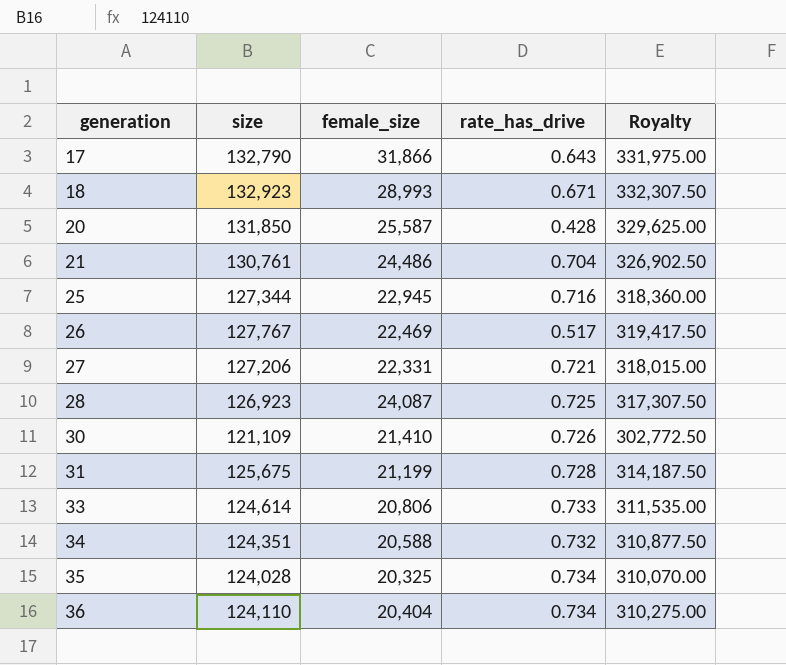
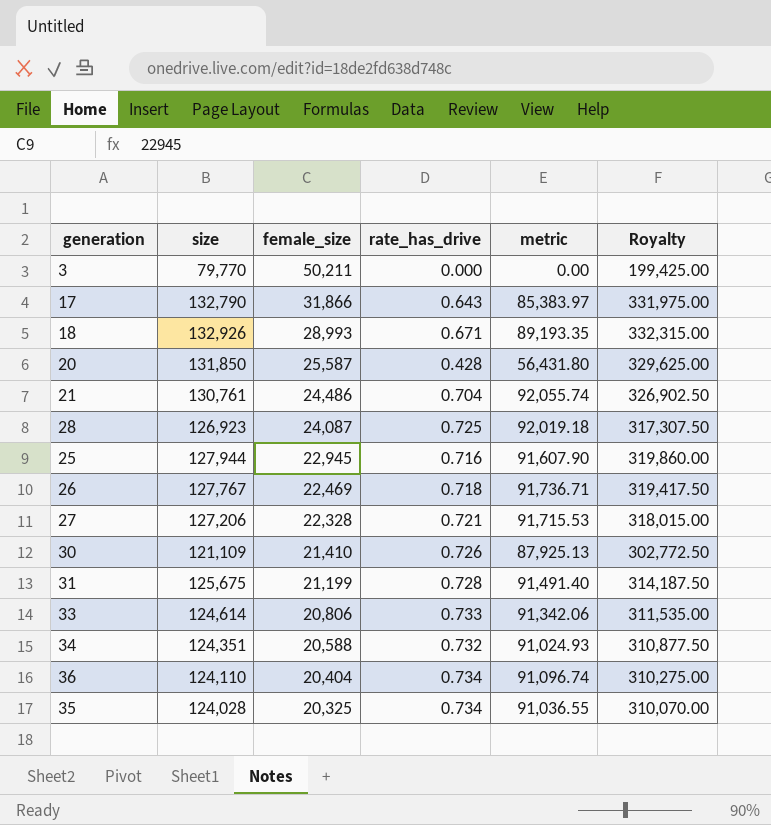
row order: generation ascending -> female_size descending
column metric | formula: none -> [size] * [rate_has_drive]
row 3: none -> 79,770 | 50,211 | 0.000 | 0.00 | 199,425.00
18 | size: 132,923 -> 132,926
18 | Royalty: 332,307.50 -> 332,315.00
25 | size: 127,344 -> 127,944
25 | Royalty: 318,360.00 -> 319,860.00
26 | rate_has_drive: 0.517 -> 0.718
27 | female_size: 22,331 -> 22,328

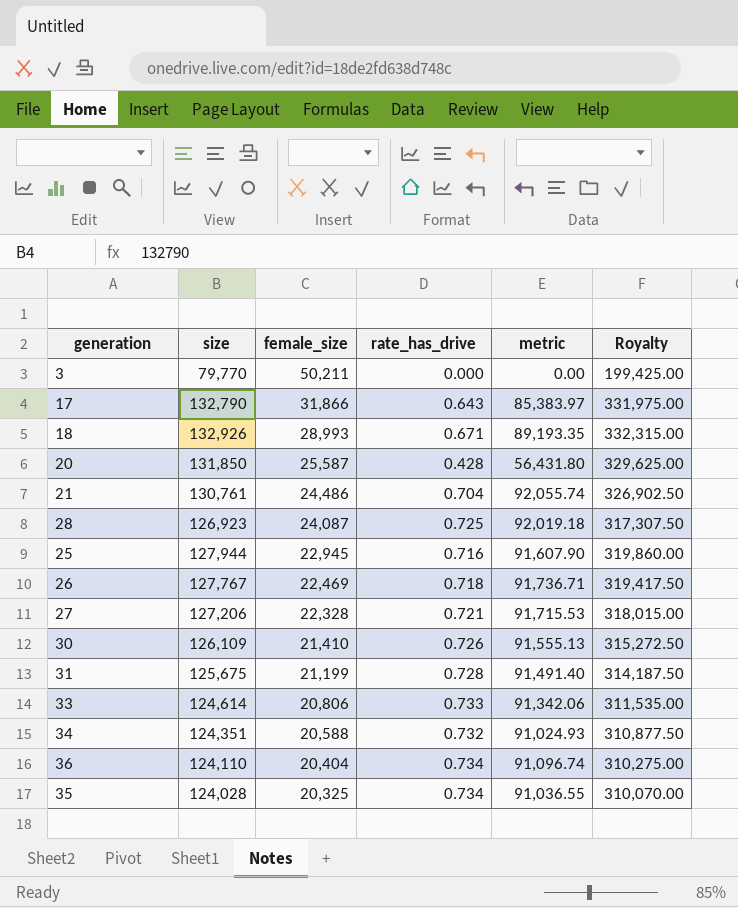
30 | size: 121,109 -> 126,109
30 | metric: 87,925.13 -> 91,555.13
30 | Royalty: 302,772.50 -> 315,272.50

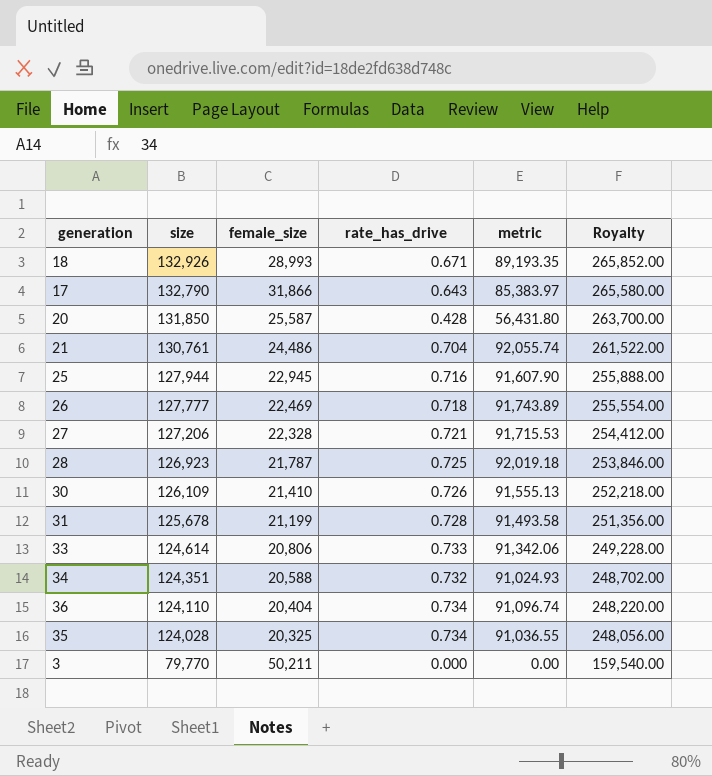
row order: female_size descending -> size descending
column Royalty | formula: [size] * 2.5 -> [size] * 2
26 | size: 127,767 -> 127,777
26 | metric: 91,736.71 -> 91,743.89
28 | female_size: 24,087 -> 21,787
31 | size: 125,675 -> 125,678
31 | metric: 91,491.40 -> 91,493.58

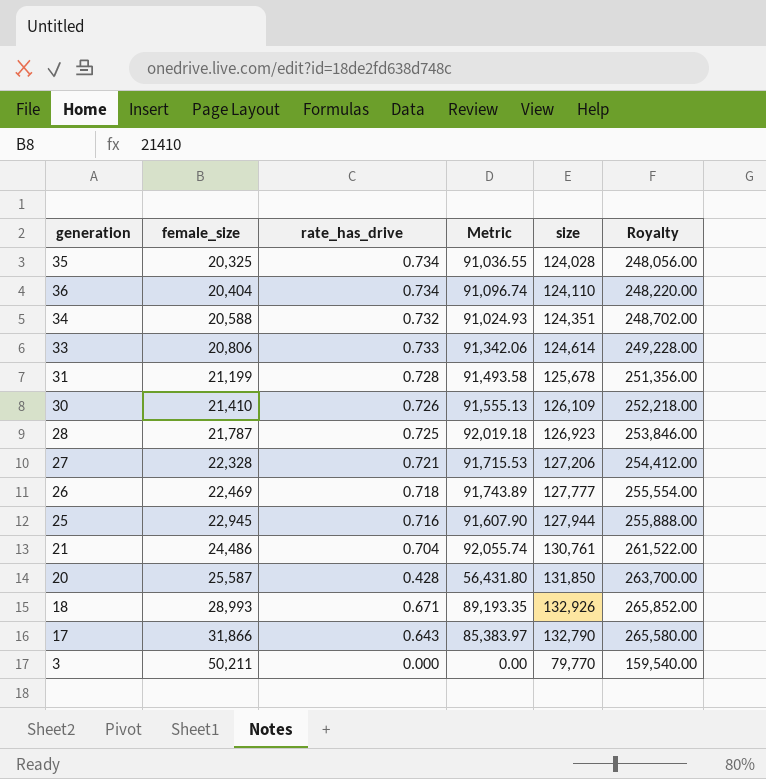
row order: size descending -> female_size ascending
column name: metric -> Metric
column size | position: 2 -> 5

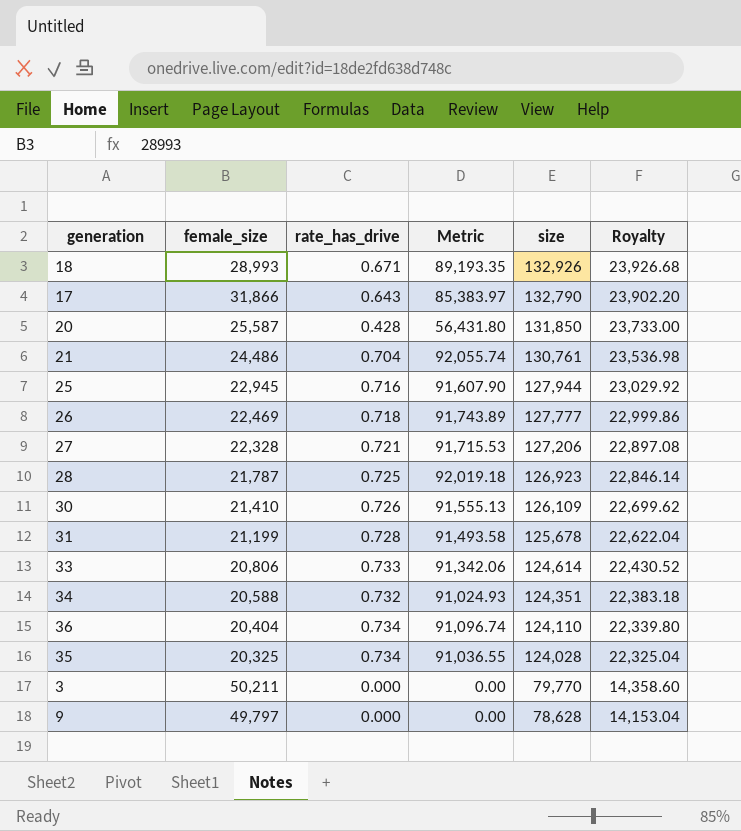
row order: female_size ascending -> size descending
column Royalty | formula: [size] * 2 -> [size] * 0.18
row 9: none -> 49,797 | 0.000 | 0.00 | 78,628 | 14,153.04

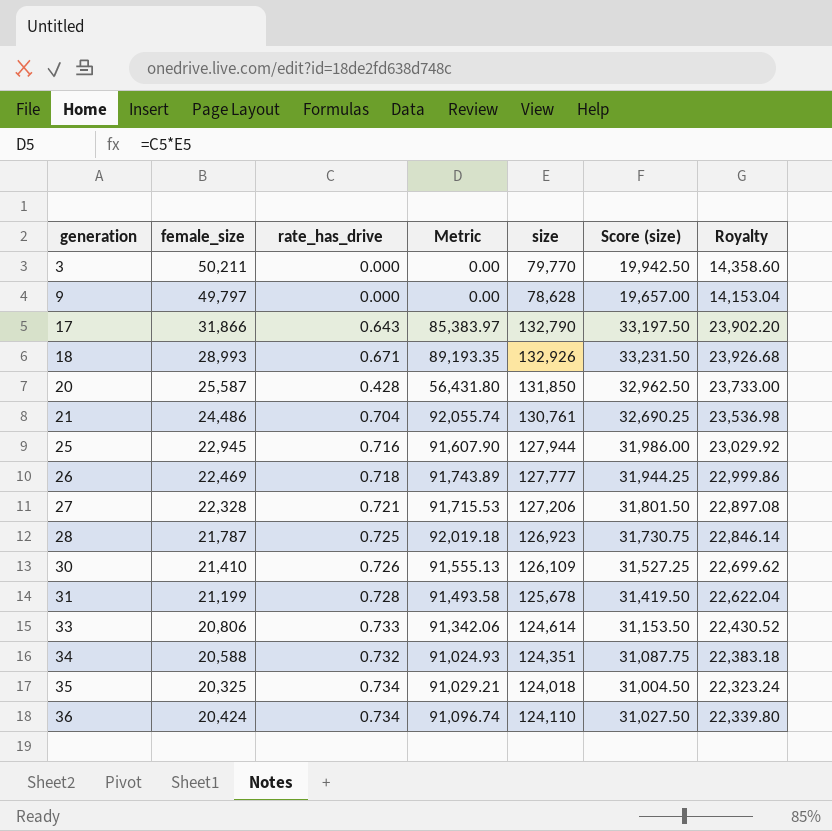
row order: size descending -> generation ascending
column Score (size) | formula: none -> [size] * 0.25
35 | Metric: 91,036.55 -> 91,029.21
35 | size: 124,028 -> 124,018
35 | Royalty: 22,325.04 -> 22,323.24
36 | female_size: 20,404 -> 20,424

